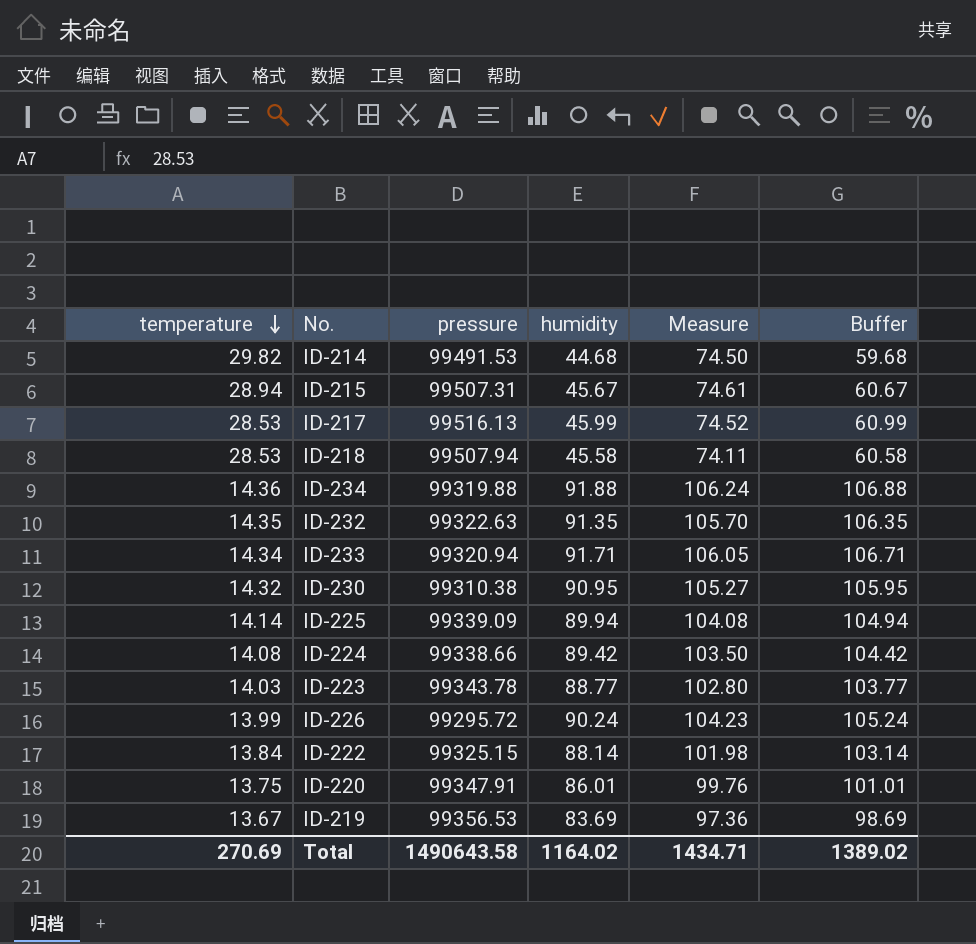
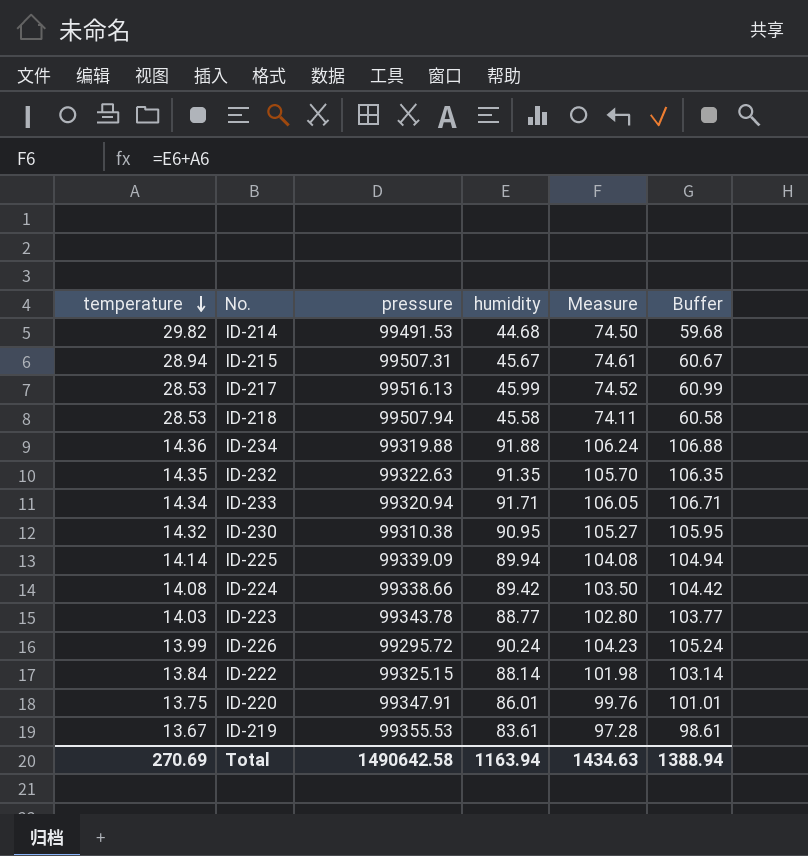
ID-219 | pressure: 99356.53 -> 99355.53
ID-219 | humidity: 83.69 -> 83.61
ID-219 | Measure: 97.36 -> 97.28
ID-219 | Buffer: 98.69 -> 98.61
Total | pressure: 1490643.58 -> 1490642.58
Total | humidity: 1164.02 -> 1163.94
Total | Measure: 1434.71 -> 1434.63
Total | Buffer: 1389.02 -> 1388.94

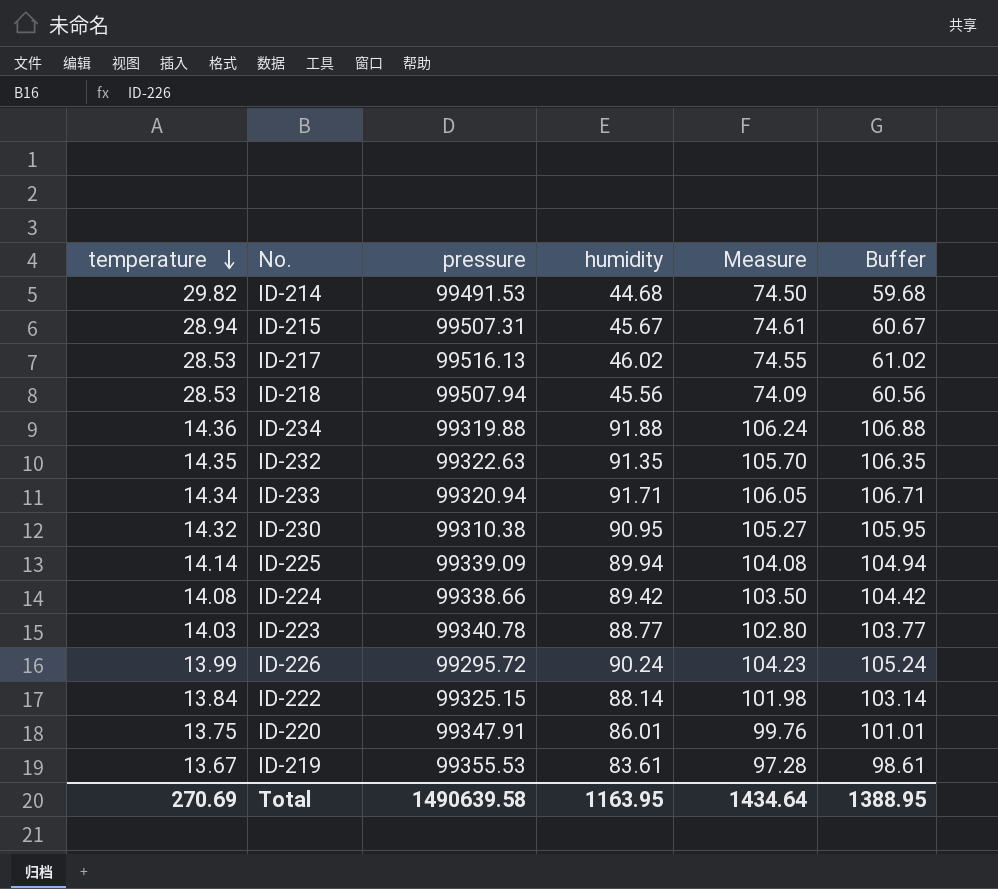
ID-217 | humidity: 45.99 -> 46.02
ID-217 | Measure: 74.52 -> 74.55
ID-217 | Buffer: 60.99 -> 61.02
ID-218 | humidity: 45.58 -> 45.56
ID-218 | Measure: 74.11 -> 74.09
ID-218 | Buffer: 60.58 -> 60.56
ID-223 | pressure: 99343.78 -> 99340.78
Total | pressure: 1490642.58 -> 1490639.58
Total | humidity: 1163.94 -> 1163.95
Total | Measure: 1434.63 -> 1434.64
Total | Buffer: 1388.94 -> 1388.95

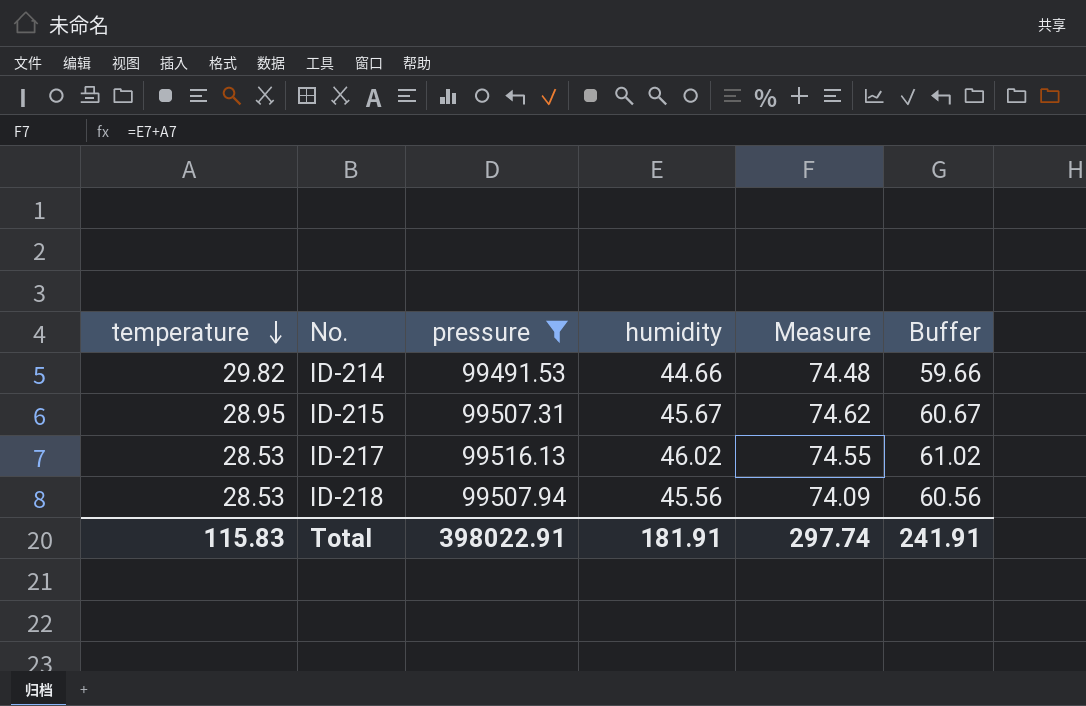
filter: none -> pressure >= 99491.53
ID-214 | humidity: 44.68 -> 44.66
ID-214 | Measure: 74.50 -> 74.48
ID-214 | Buffer: 59.68 -> 59.66
ID-215 | temperature: 28.94 -> 28.95
ID-215 | Measure: 74.61 -> 74.62
Total | temperature: 270.69 -> 115.83
Total | pressure: 1490639.58 -> 398022.91
Total | humidity: 1163.95 -> 181.91
Total | Measure: 1434.64 -> 297.74
Total | Buffer: 1388.95 -> 241.91

